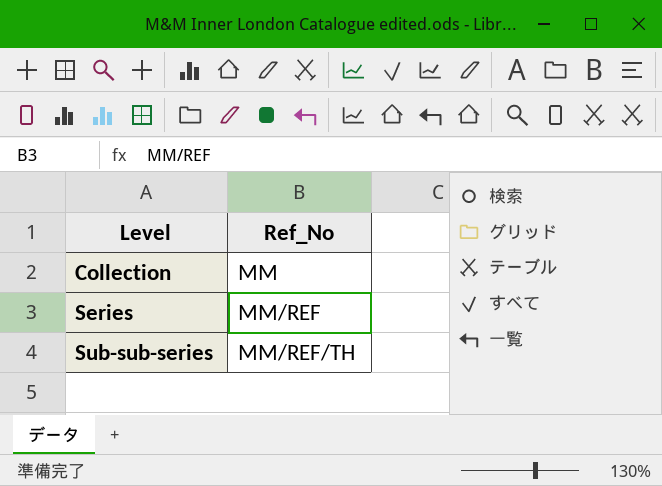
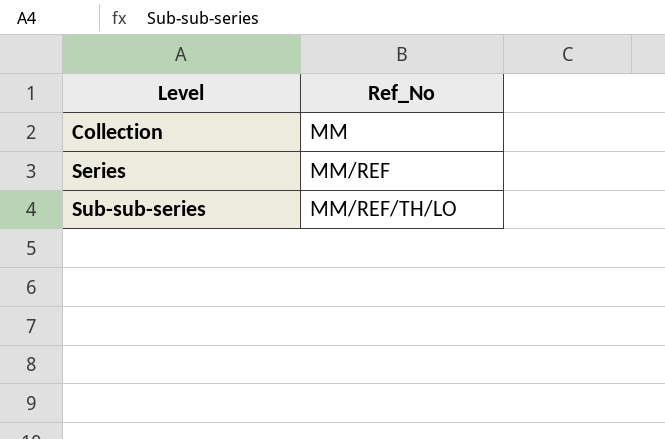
Sub-sub-series | Ref_No: MM/REF/TH -> MM/REF/TH/LO

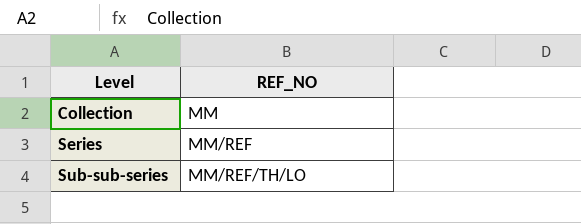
column name: Ref_No -> REF_NO

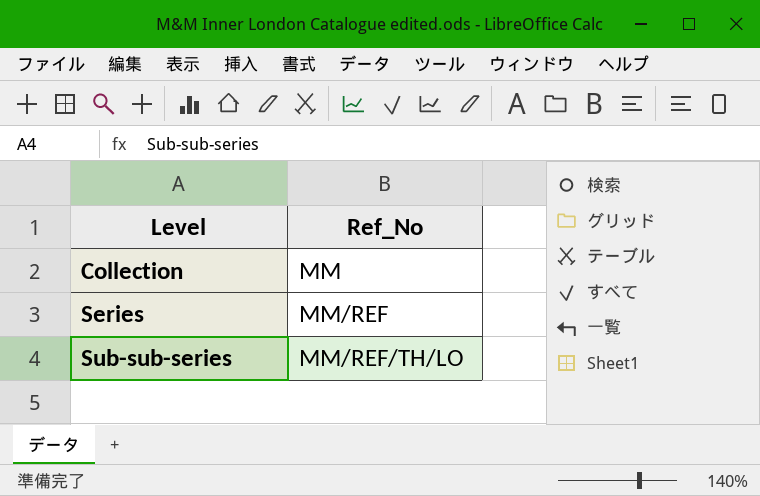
column name: REF_NO -> Ref_No

